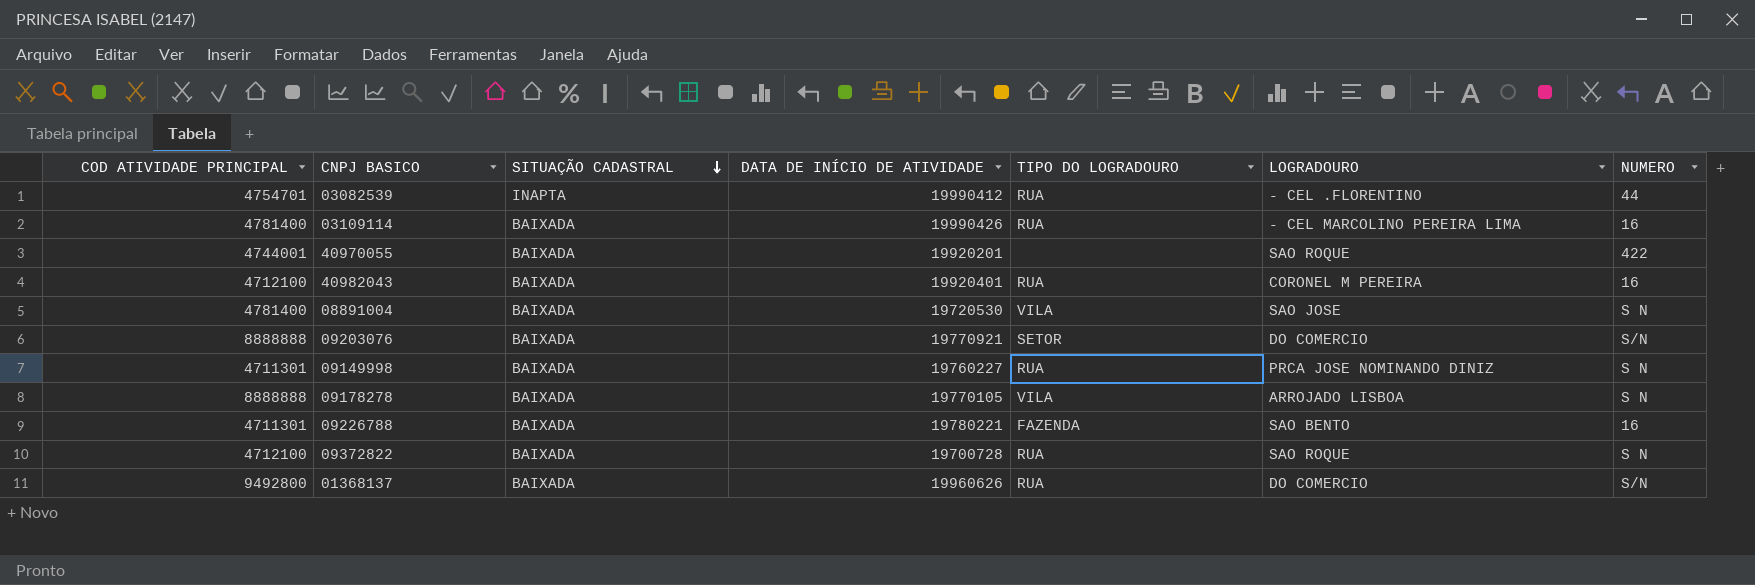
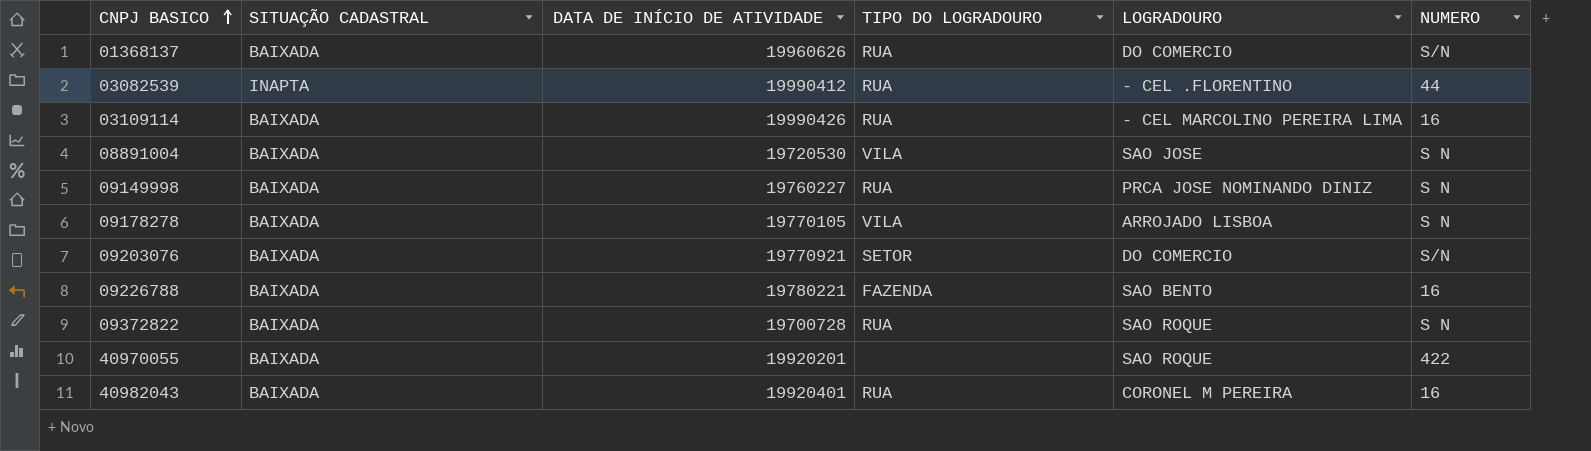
row order: SITUAÇÃO CADASTRAL descending -> CNPJ BASICO ascending
column COD ATIVIDADE PRINCIPAL | position: 1 -> none

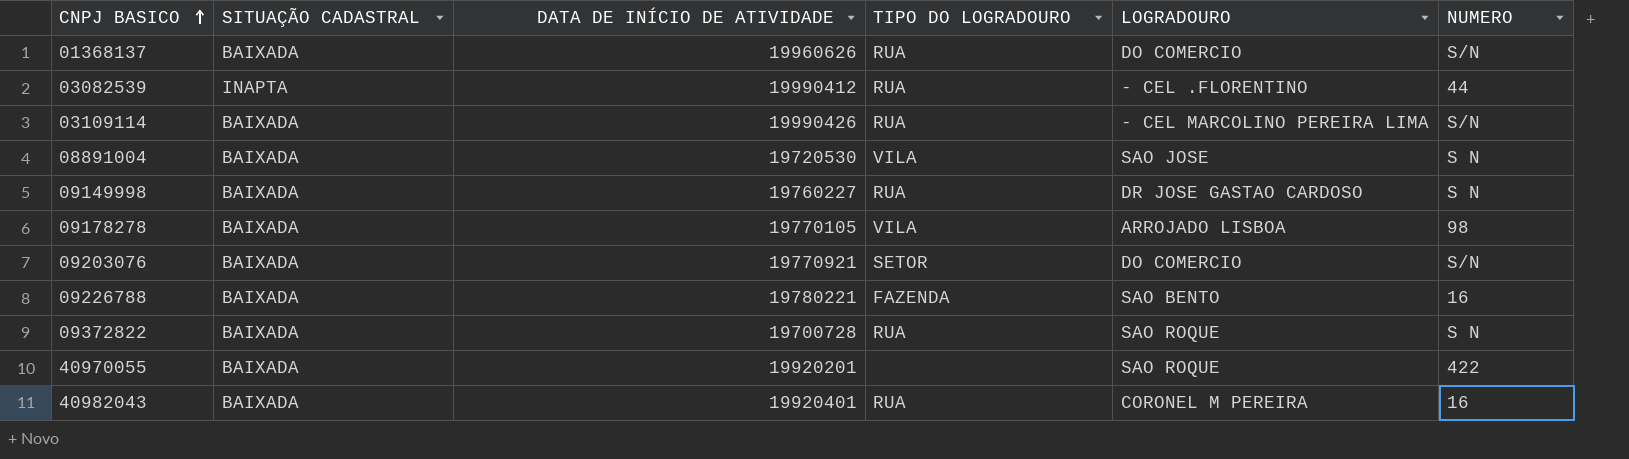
03109114 | NUMERO: 16 -> S/N
09149998 | LOGRADOURO: PRCA JOSE NOMINANDO DINIZ -> DR JOSE GASTAO CARDOSO
09178278 | NUMERO: S N -> 98

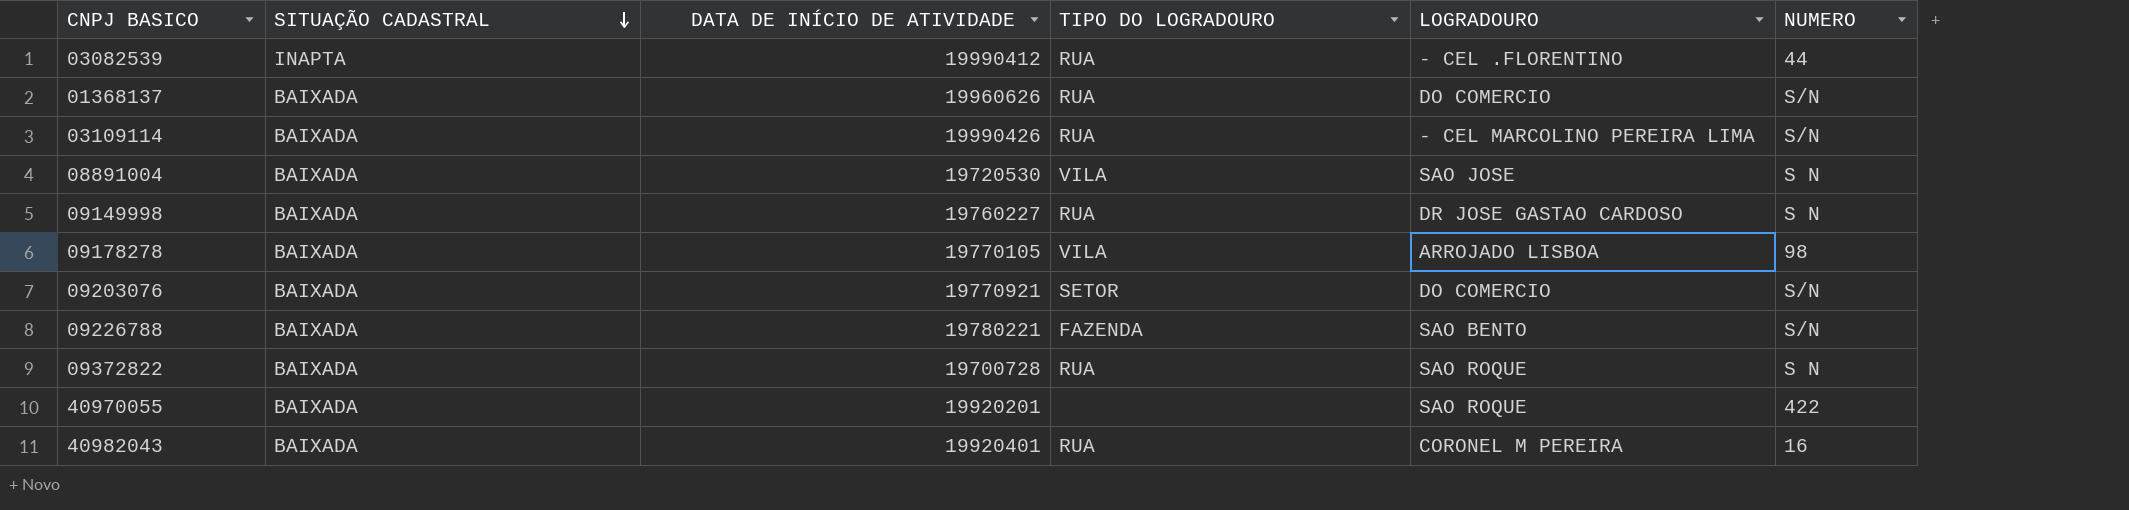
row order: CNPJ BASICO ascending -> SITUAÇÃO CADASTRAL descending
09226788 | NUMERO: 16 -> S/N

